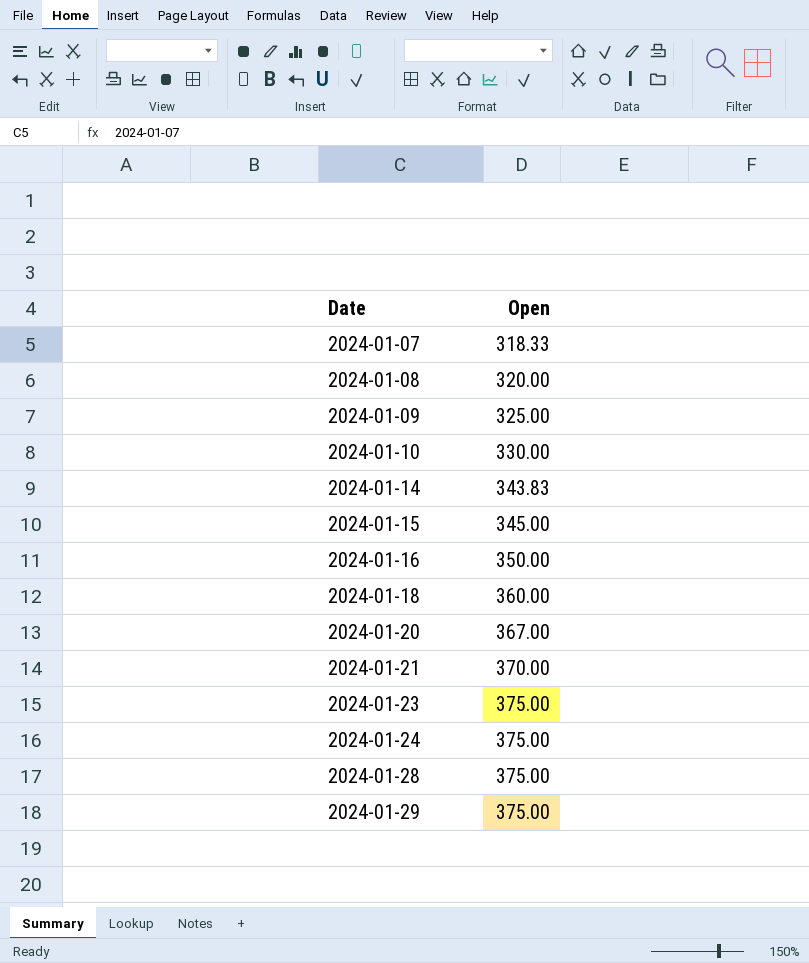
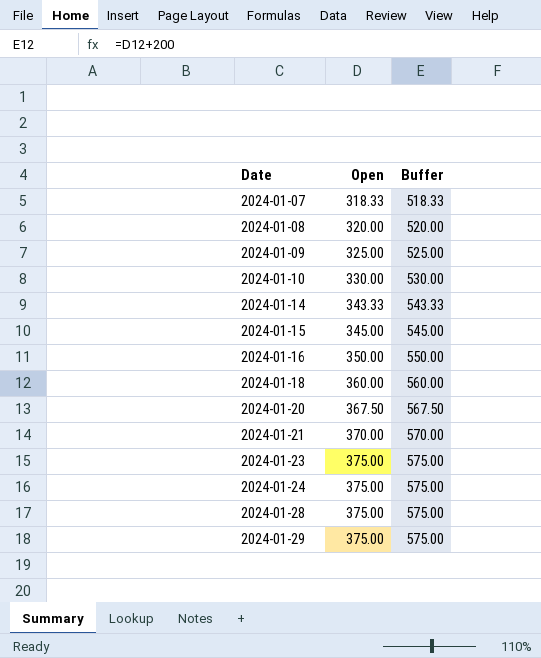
column Buffer | formula: none -> [Open] + 200
2024-01-14 | Open: 343.83 -> 343.33
2024-01-20 | Open: 367.00 -> 367.50

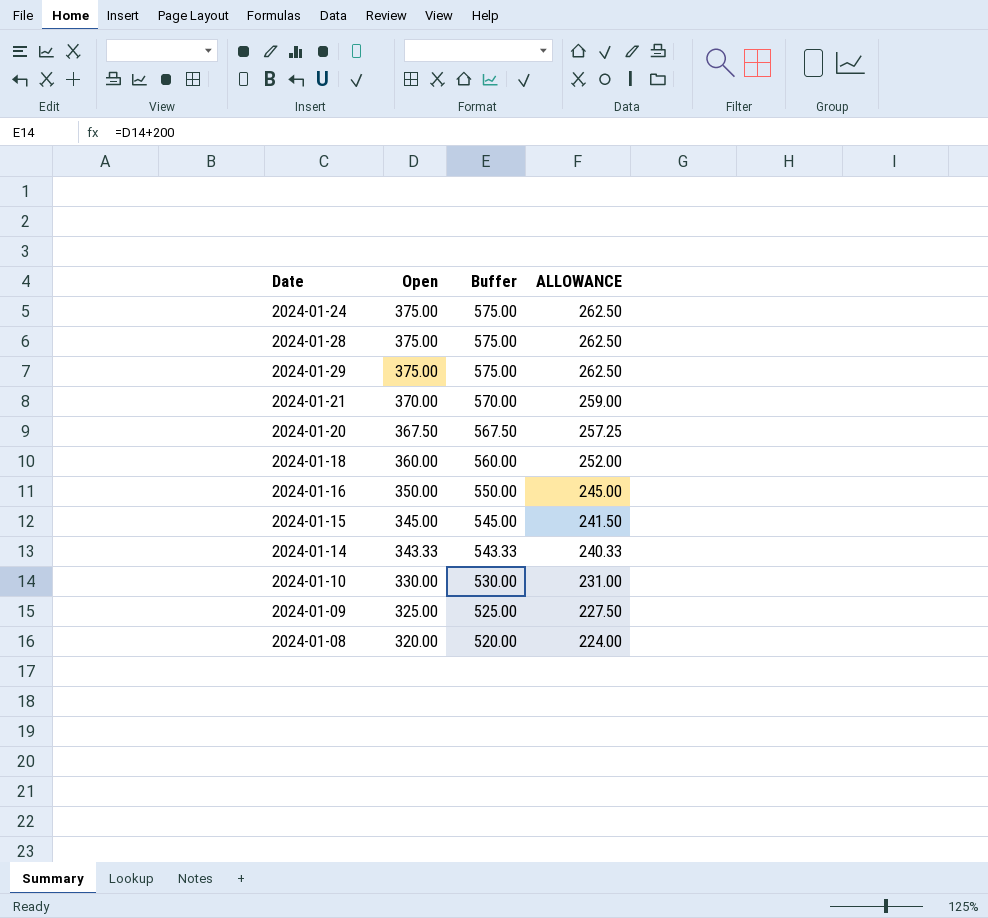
row order: Date ascending -> Open descending
column ALLOWANCE | formula: none -> [Open] * 0.7
row 2024-01-07: 318.33 | 518.33 -> none
row 2024-01-23: 375.00 | 575.00 -> none

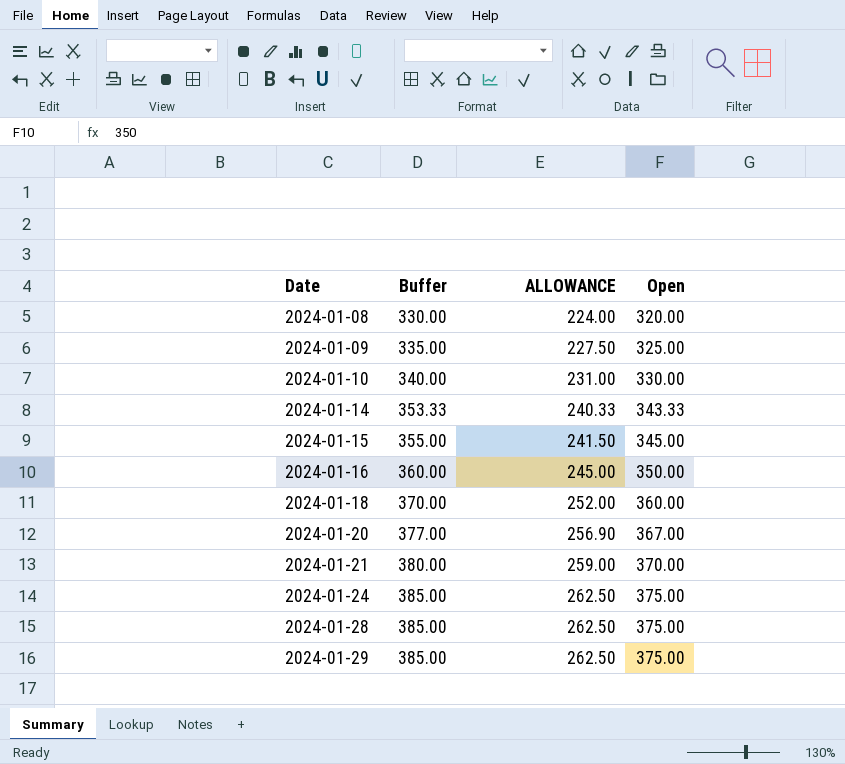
row order: Open descending -> Date ascending
column Buffer | formula: [Open] + 200 -> [Open] + 10
column Open | position: 2 -> 4
2024-01-20 | ALLOWANCE: 257.25 -> 256.90
2024-01-20 | Open: 367.50 -> 367.00

